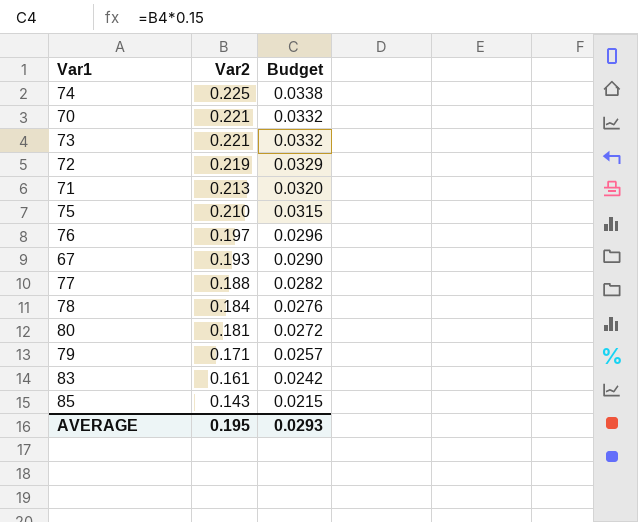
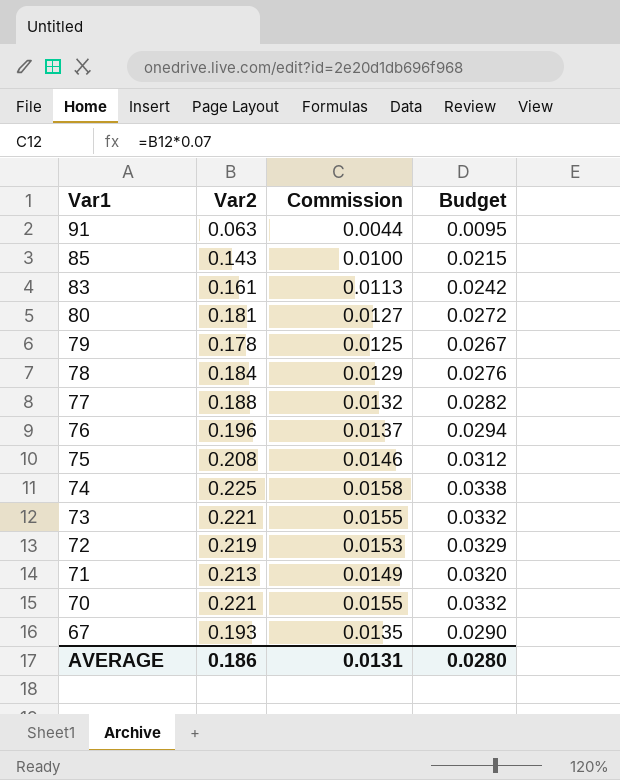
row order: Var2 descending -> Var1 descending
column Commission | formula: none -> [Var2] * 0.07
row 91: none -> 0.063 | 0.0044 | 0.0095
79 | Var2: 0.171 -> 0.178
79 | Budget: 0.0257 -> 0.0267
76 | Var2: 0.197 -> 0.196
76 | Budget: 0.0296 -> 0.0294
75 | Var2: 0.210 -> 0.208
75 | Budget: 0.0315 -> 0.0312
AVERAGE | Var2: 0.195 -> 0.186
AVERAGE | Budget: 0.0293 -> 0.0280

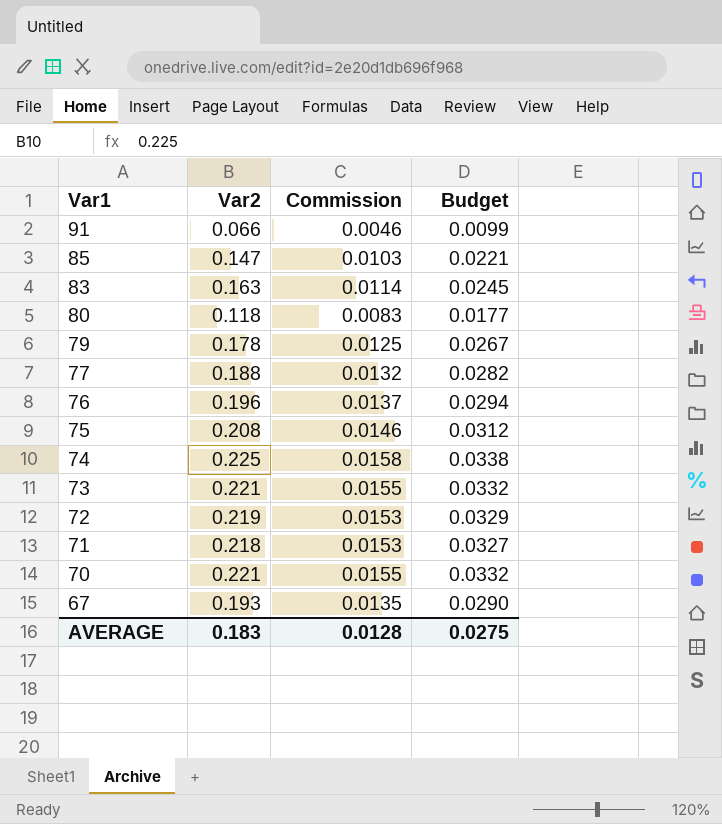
row 78: 0.184 | 0.0129 | 0.0276 -> none
91 | Var2: 0.063 -> 0.066
91 | Commission: 0.0044 -> 0.0046
91 | Budget: 0.0095 -> 0.0099
85 | Var2: 0.143 -> 0.147
85 | Commission: 0.0100 -> 0.0103
85 | Budget: 0.0215 -> 0.0221
83 | Var2: 0.161 -> 0.163
83 | Commission: 0.0113 -> 0.0114
83 | Budget: 0.0242 -> 0.0245
80 | Var2: 0.181 -> 0.118
80 | Commission: 0.0127 -> 0.0083
80 | Budget: 0.0272 -> 0.0177
71 | Var2: 0.213 -> 0.218
71 | Commission: 0.0149 -> 0.0153
71 | Budget: 0.0320 -> 0.0327
AVERAGE | Var2: 0.186 -> 0.183
AVERAGE | Commission: 0.0131 -> 0.0128
AVERAGE | Budget: 0.0280 -> 0.0275

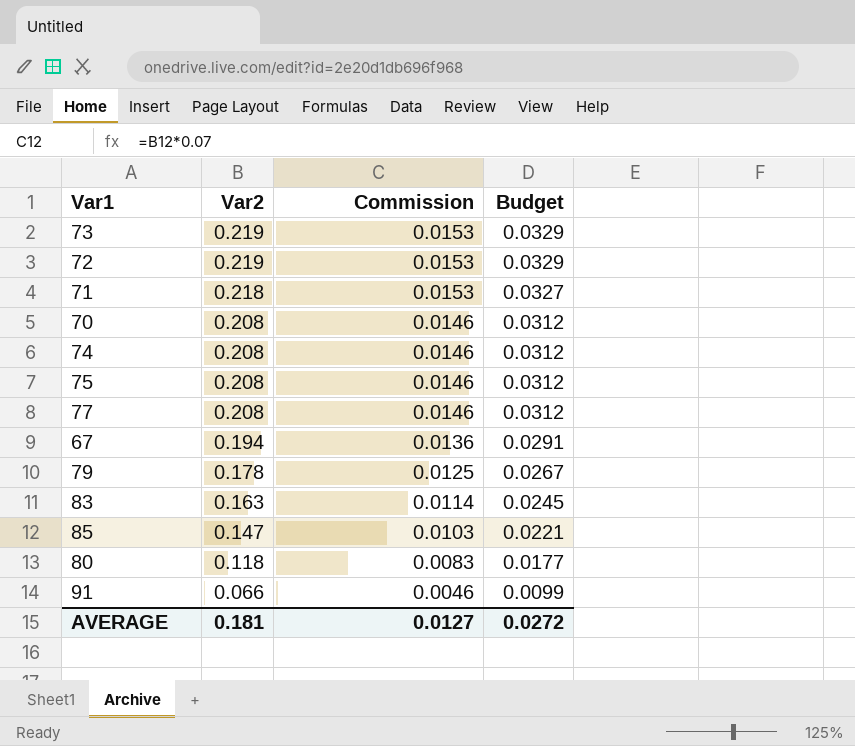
row order: Var1 descending -> Var2 descending
row 76: 0.196 | 0.0137 | 0.0294 -> none
73 | Var2: 0.221 -> 0.219
73 | Commission: 0.0155 -> 0.0153
73 | Budget: 0.0332 -> 0.0329
70 | Var2: 0.221 -> 0.208
70 | Commission: 0.0155 -> 0.0146
70 | Budget: 0.0332 -> 0.0312
74 | Var2: 0.225 -> 0.208
74 | Commission: 0.0158 -> 0.0146
74 | Budget: 0.0338 -> 0.0312
77 | Var2: 0.188 -> 0.208
77 | Commission: 0.0132 -> 0.0146
77 | Budget: 0.0282 -> 0.0312
67 | Var2: 0.193 -> 0.194
67 | Commission: 0.0135 -> 0.0136
67 | Budget: 0.0290 -> 0.0291
AVERAGE | Var2: 0.183 -> 0.181
AVERAGE | Commission: 0.0128 -> 0.0127
AVERAGE | Budget: 0.0275 -> 0.0272

